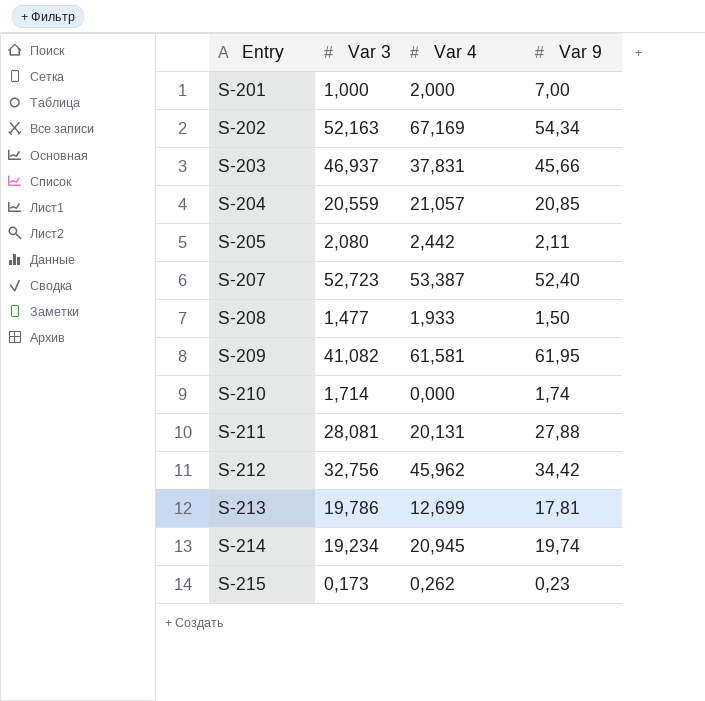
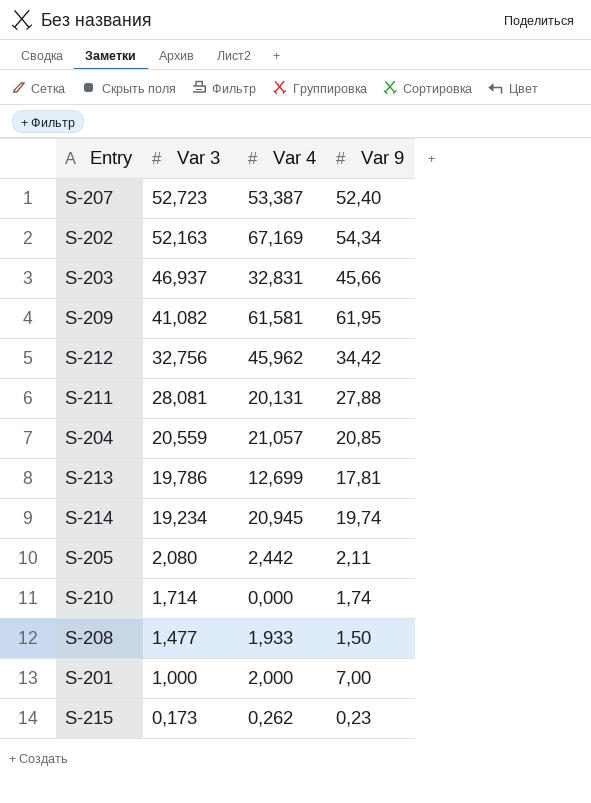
row order: Entry ascending -> Var 3 descending
S-203 | Var 4: 37,831 -> 32,831

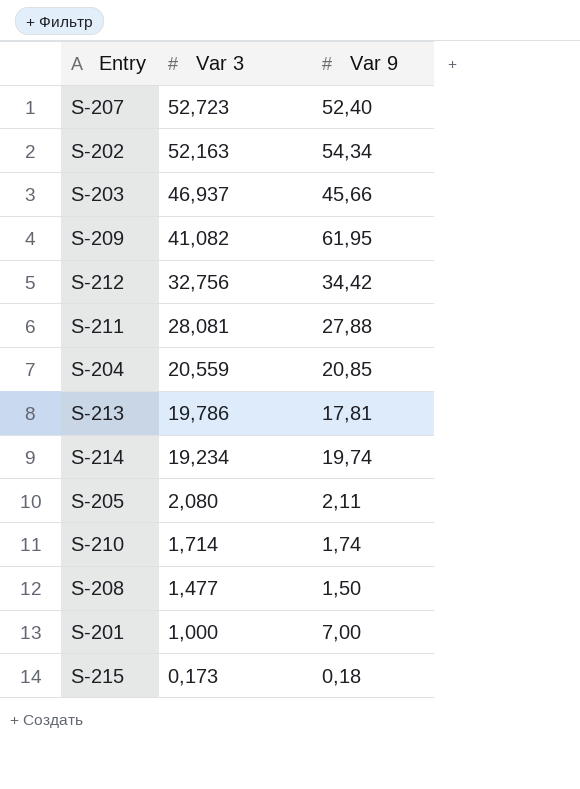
column Var 4 | position: 3 -> none
S-215 | Var 9: 0,23 -> 0,18

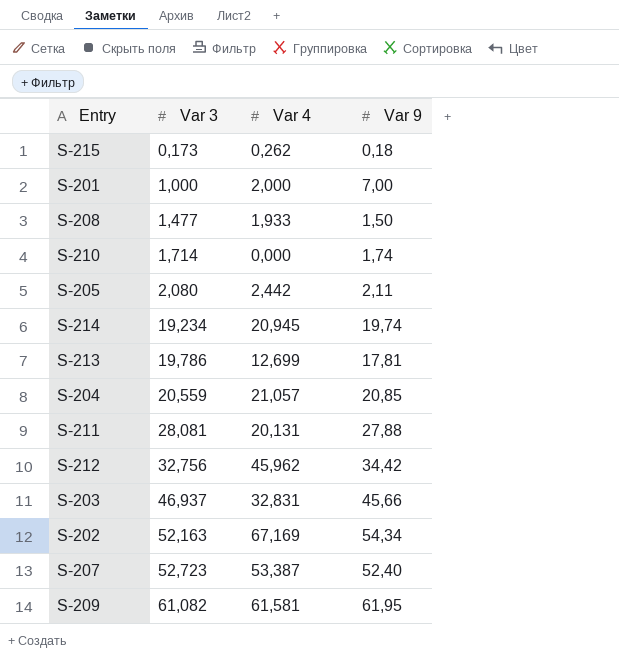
row order: Var 3 descending -> Var 3 ascending
column Var 4 | position: none -> 3
S-209 | Var 3: 41,082 -> 61,082

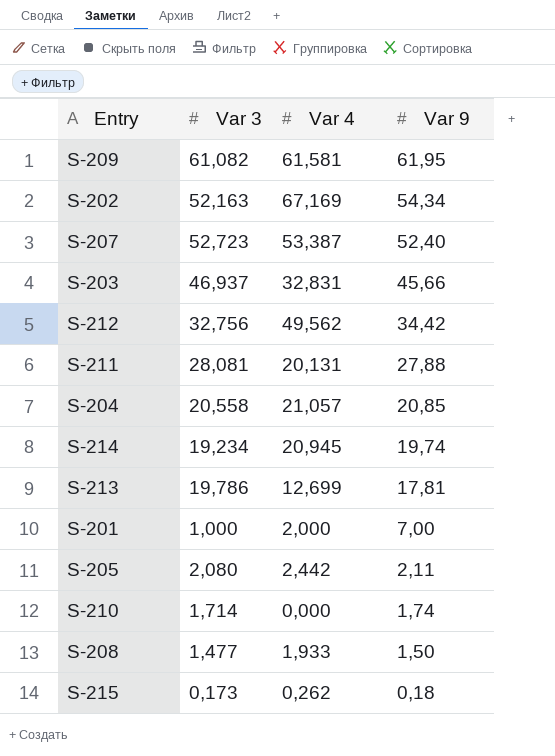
row order: Var 3 ascending -> Var 9 descending
S-212 | Var 4: 45,962 -> 49,562
S-204 | Var 3: 20,559 -> 20,558

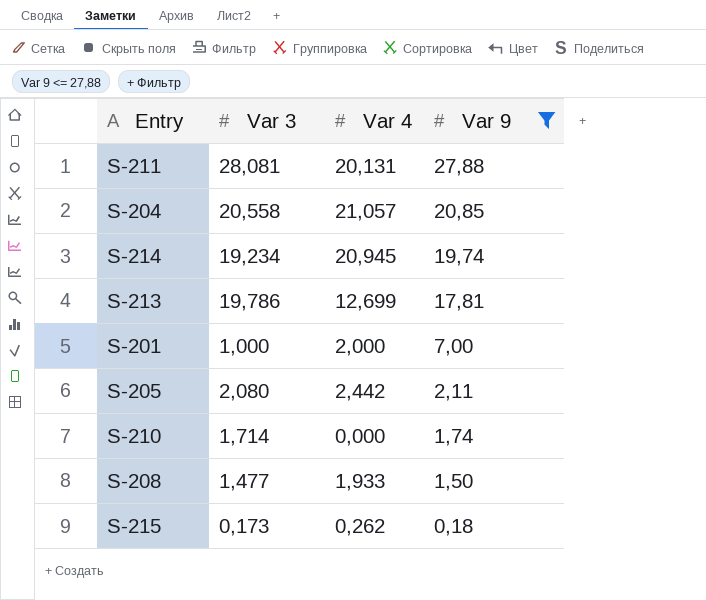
filter: none -> Var 9 <= 27,88

